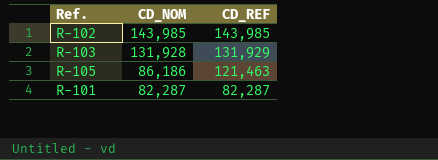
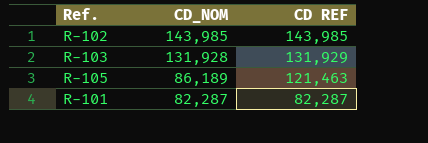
column name: CD_REF -> CD REF
R-105 | CD_NOM: 86,186 -> 86,189

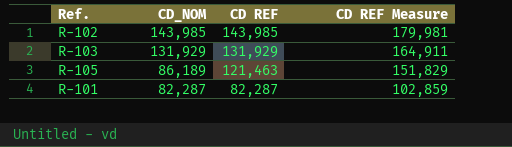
column CD REF Measure | formula: none -> [CD REF] * 1.25
R-103 | CD_NOM: 131,928 -> 131,929

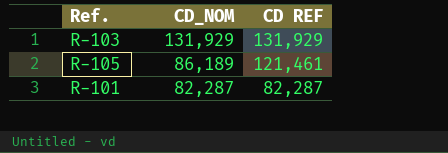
column CD REF Measure | formula: [CD REF] * 1.25 -> none
row R-102: 143,985 | 143,985 | 179,981 -> none
R-105 | CD REF: 121,463 -> 121,461

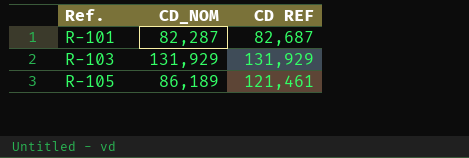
row order: CD_NOM descending -> Ref. ascending
R-101 | CD REF: 82,287 -> 82,687

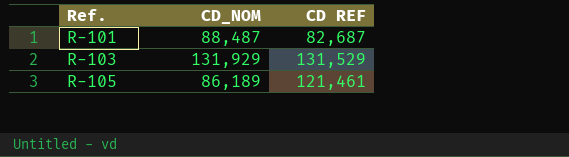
R-101 | CD_NOM: 82,287 -> 88,487
R-103 | CD REF: 131,929 -> 131,529

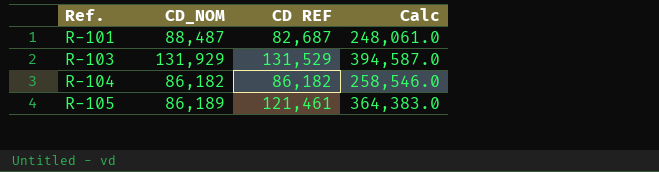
column Calc | formula: none -> [CD REF] * 3
row R-104: none -> 86,182 | 86,182 | 258,546.0

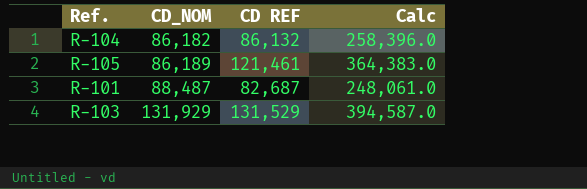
row order: Ref. ascending -> CD_NOM ascending
R-104 | CD REF: 86,182 -> 86,132
R-104 | Calc: 258,546.0 -> 258,396.0

